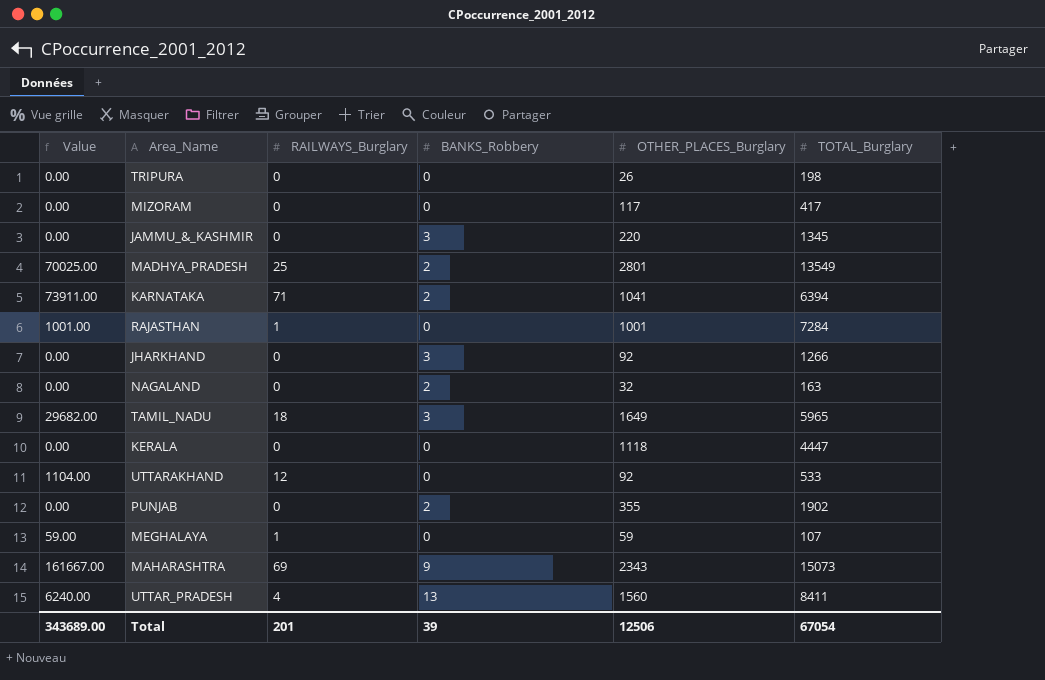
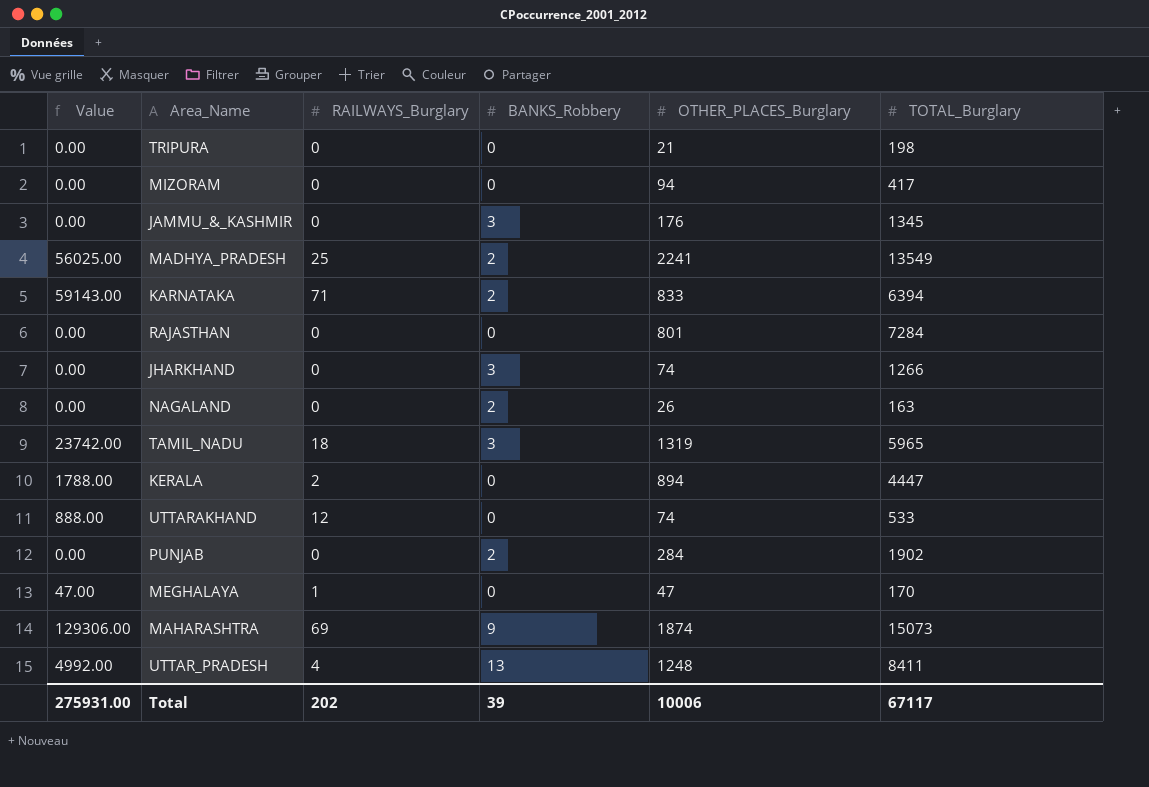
TRIPURA | OTHER_PLACES_Burglary: 26 -> 21
MIZORAM | OTHER_PLACES_Burglary: 117 -> 94
JAMMU_&_KASHMIR | OTHER_PLACES_Burglary: 220 -> 176
MADHYA_PRADESH | Value: 70025.00 -> 56025.00
MADHYA_PRADESH | OTHER_PLACES_Burglary: 2801 -> 2241
KARNATAKA | Value: 73911.00 -> 59143.00
KARNATAKA | OTHER_PLACES_Burglary: 1041 -> 833
RAJASTHAN | Value: 1001.00 -> 0.00
RAJASTHAN | RAILWAYS_Burglary: 1 -> 0
RAJASTHAN | OTHER_PLACES_Burglary: 1001 -> 801
JHARKHAND | OTHER_PLACES_Burglary: 92 -> 74
NAGALAND | OTHER_PLACES_Burglary: 32 -> 26
TAMIL_NADU | Value: 29682.00 -> 23742.00
TAMIL_NADU | OTHER_PLACES_Burglary: 1649 -> 1319
KERALA | Value: 0.00 -> 1788.00
KERALA | RAILWAYS_Burglary: 0 -> 2
KERALA | OTHER_PLACES_Burglary: 1118 -> 894
UTTARAKHAND | Value: 1104.00 -> 888.00
UTTARAKHAND | OTHER_PLACES_Burglary: 92 -> 74
PUNJAB | OTHER_PLACES_Burglary: 355 -> 284
MEGHALAYA | Value: 59.00 -> 47.00
MEGHALAYA | OTHER_PLACES_Burglary: 59 -> 47
MEGHALAYA | TOTAL_Burglary: 107 -> 170
MAHARASHTRA | Value: 161667.00 -> 129306.00
MAHARASHTRA | OTHER_PLACES_Burglary: 2343 -> 1874
UTTAR_PRADESH | Value: 6240.00 -> 4992.00
UTTAR_PRADESH | OTHER_PLACES_Burglary: 1560 -> 1248
Total | Value: 343689.00 -> 275931.00
Total | RAILWAYS_Burglary: 201 -> 202
Total | OTHER_PLACES_Burglary: 12506 -> 10006
Total | TOTAL_Burglary: 67054 -> 67117

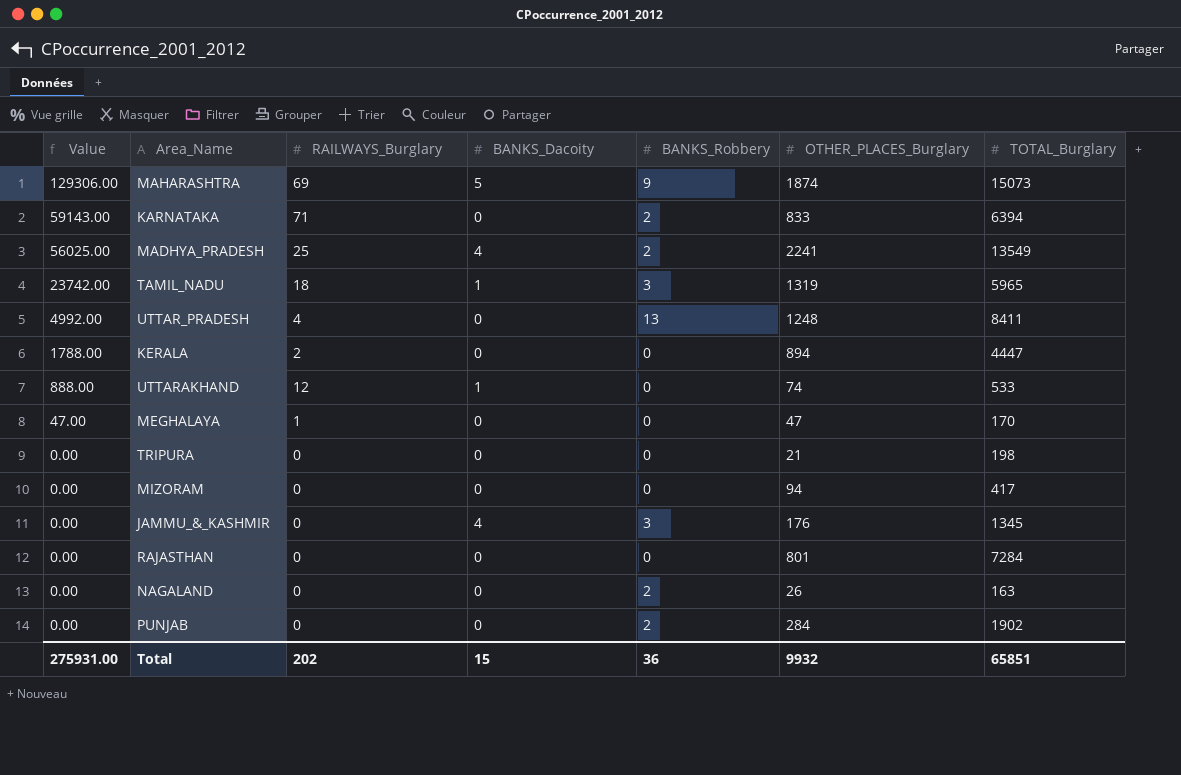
row order: none -> Value descending
column BANKS_Dacoity | position: none -> 4
row JHARKHAND: 0.00 | 0 | 3 | 74 | 1266 -> none
Total | BANKS_Robbery: 39 -> 36
Total | OTHER_PLACES_Burglary: 10006 -> 9932
Total | TOTAL_Burglary: 67117 -> 65851

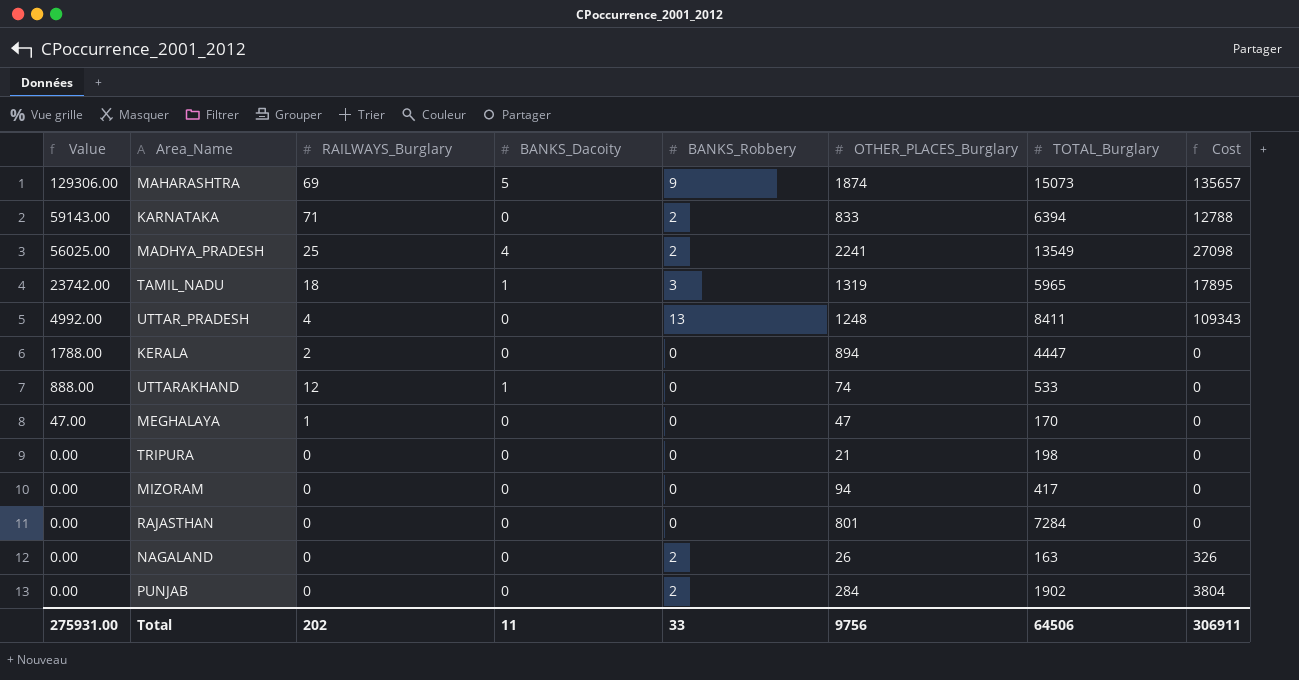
column Cost | formula: none -> [BANKS_Robbery] * [TOTAL_Burglary]
row JAMMU_&_KASHMIR: 0.00 | 0 | 4 | 3 | 176 | 1345 -> none
Total | BANKS_Dacoity: 15 -> 11
Total | BANKS_Robbery: 36 -> 33
Total | OTHER_PLACES_Burglary: 9932 -> 9756
Total | TOTAL_Burglary: 65851 -> 64506

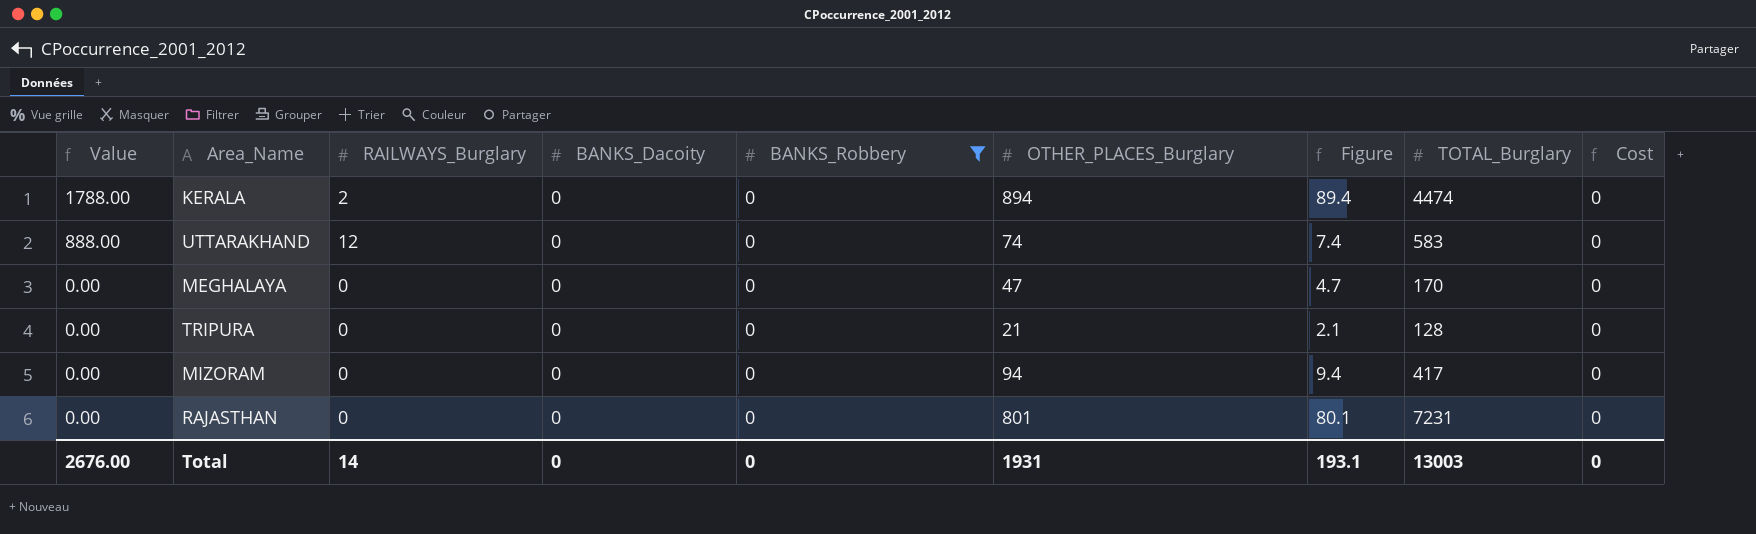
filter: none -> BANKS_Robbery = 0
column Figure | formula: none -> [OTHER_PLACES_Burglary] * 0.1
KERALA | TOTAL_Burglary: 4447 -> 4474
UTTARAKHAND | BANKS_Dacoity: 1 -> 0
UTTARAKHAND | TOTAL_Burglary: 533 -> 583
MEGHALAYA | Value: 47.00 -> 0.00
MEGHALAYA | RAILWAYS_Burglary: 1 -> 0
TRIPURA | TOTAL_Burglary: 198 -> 128
RAJASTHAN | TOTAL_Burglary: 7284 -> 7231
Total | Value: 275931.00 -> 2676.00
Total | RAILWAYS_Burglary: 202 -> 14
Total | BANKS_Dacoity: 11 -> 0
Total | BANKS_Robbery: 33 -> 0
Total | OTHER_PLACES_Burglary: 9756 -> 1931
Total | TOTAL_Burglary: 64506 -> 13003
Total | Cost: 306911 -> 0

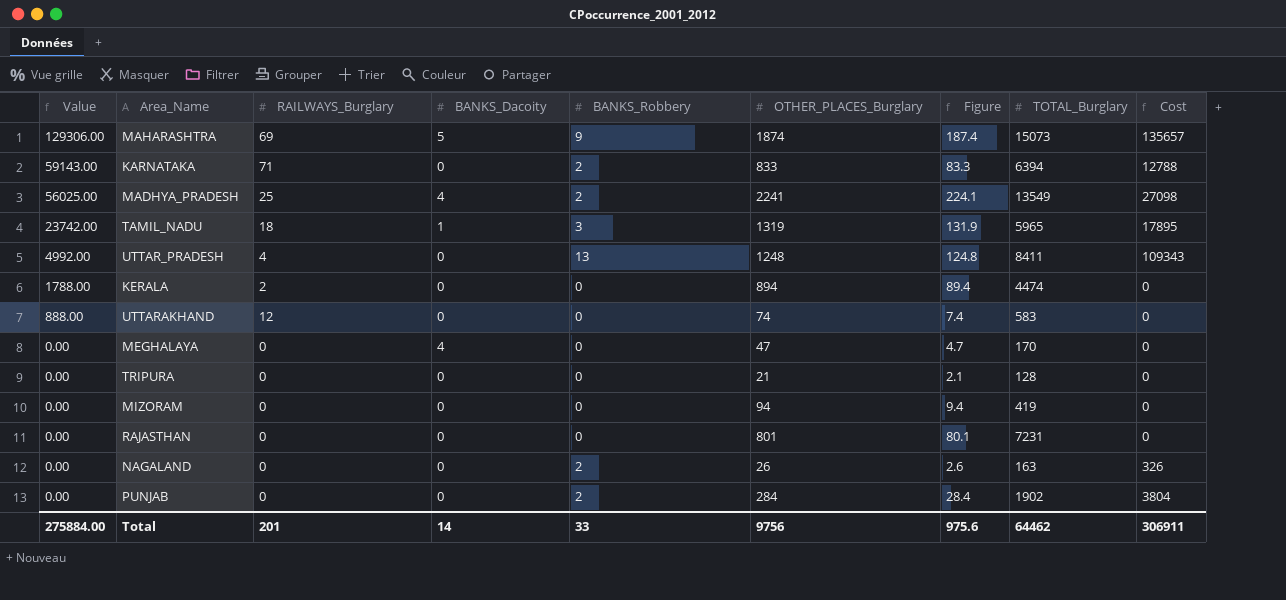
filter: BANKS_Robbery = 0 -> none
MEGHALAYA | BANKS_Dacoity: 0 -> 4
MIZORAM | TOTAL_Burglary: 417 -> 419
Total | Value: 2676.00 -> 275884.00
Total | RAILWAYS_Burglary: 14 -> 201
Total | BANKS_Dacoity: 0 -> 14
Total | BANKS_Robbery: 0 -> 33
Total | OTHER_PLACES_Burglary: 1931 -> 9756
Total | Figure: 193.1 -> 975.6
Total | TOTAL_Burglary: 13003 -> 64462
Total | Cost: 0 -> 306911

